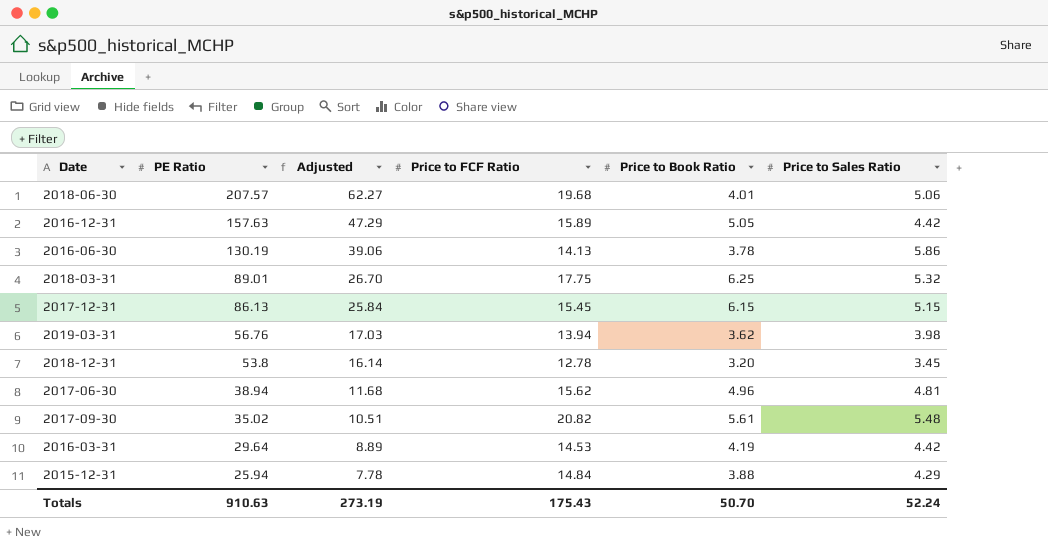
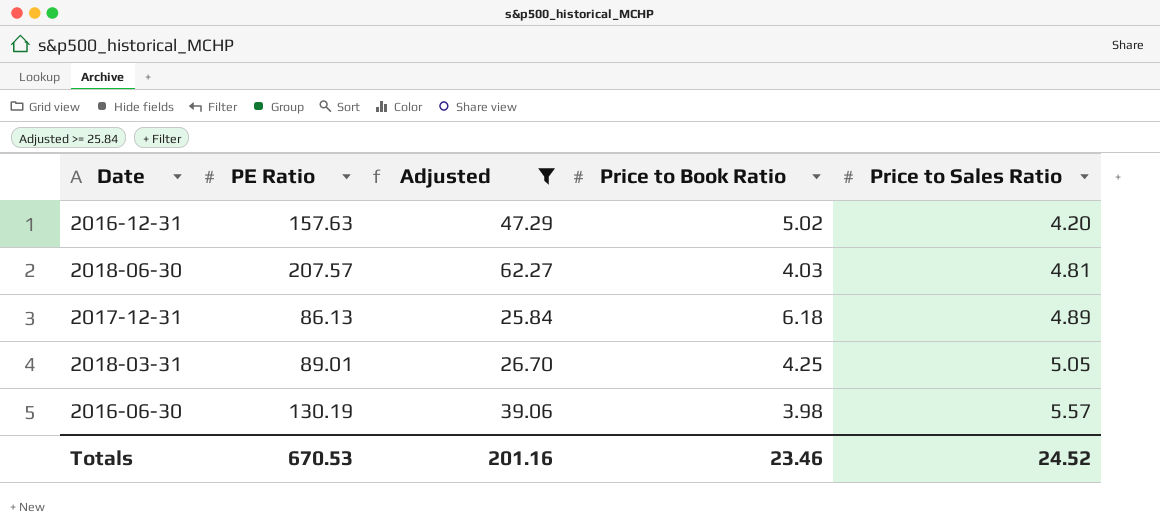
filter: none -> Adjusted >= 25.84
row order: PE Ratio descending -> Price to Sales Ratio ascending
column Price to FCF Ratio | position: 4 -> none
2016-12-31 | Price to Book Ratio: 5.05 -> 5.02
2016-12-31 | Price to Sales Ratio: 4.42 -> 4.20
2018-06-30 | Price to Book Ratio: 4.01 -> 4.03
2018-06-30 | Price to Sales Ratio: 5.06 -> 4.81
2017-12-31 | Price to Book Ratio: 6.15 -> 6.18
2017-12-31 | Price to Sales Ratio: 5.15 -> 4.89
2018-03-31 | Price to Book Ratio: 6.25 -> 4.25
2018-03-31 | Price to Sales Ratio: 5.32 -> 5.05
2016-06-30 | Price to Book Ratio: 3.78 -> 3.98
2016-06-30 | Price to Sales Ratio: 5.86 -> 5.57
Totals | PE Ratio: 910.63 -> 670.53
Totals | Adjusted: 273.19 -> 201.16
Totals | Price to Book Ratio: 50.70 -> 23.46
Totals | Price to Sales Ratio: 52.24 -> 24.52

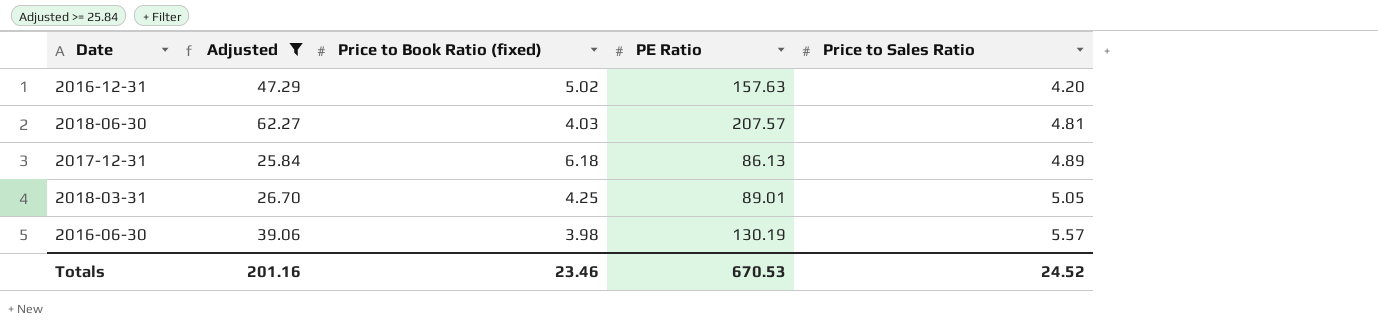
column name: Price to Book Ratio -> Price to Book Ratio (fixed)
column PE Ratio | position: 2 -> 4

